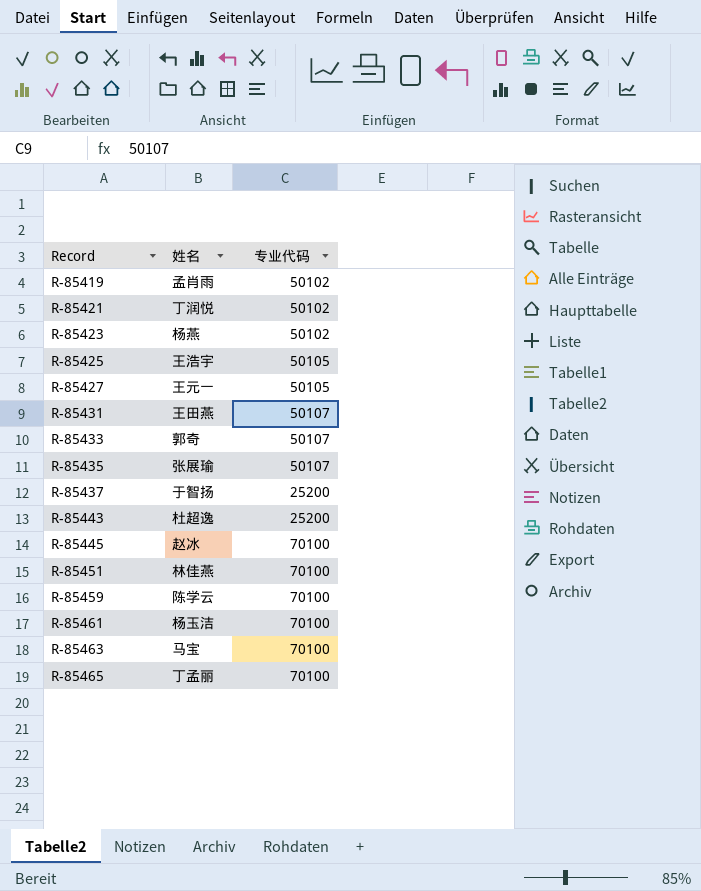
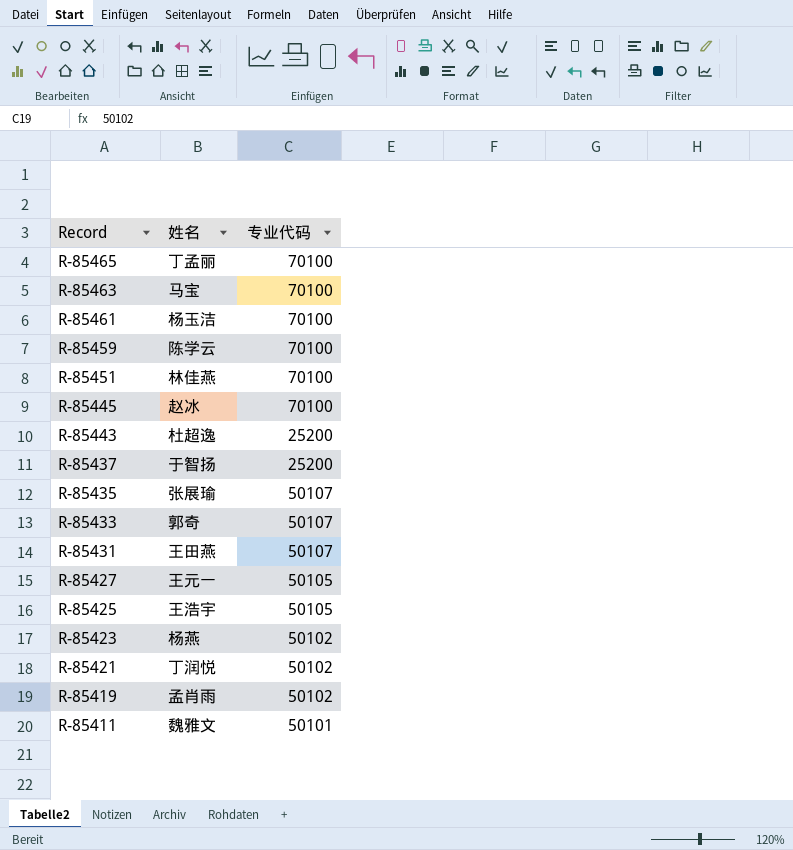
row order: Record ascending -> Record descending
row R-85411: none -> 魏雅文 | 50101

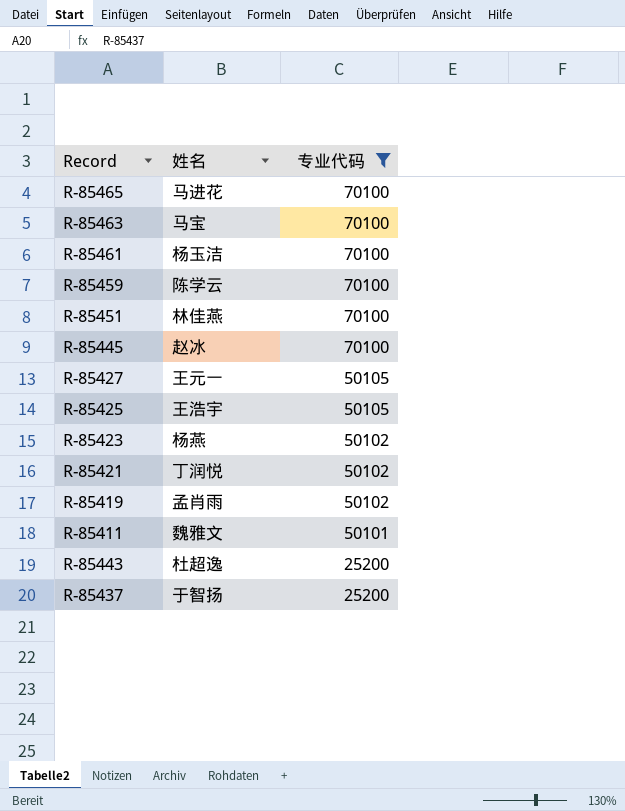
filter: none -> 专业代码 != 50107
row order: Record descending -> 专业代码 descending
R-85465 | 姓名: 丁孟丽 -> 马进花

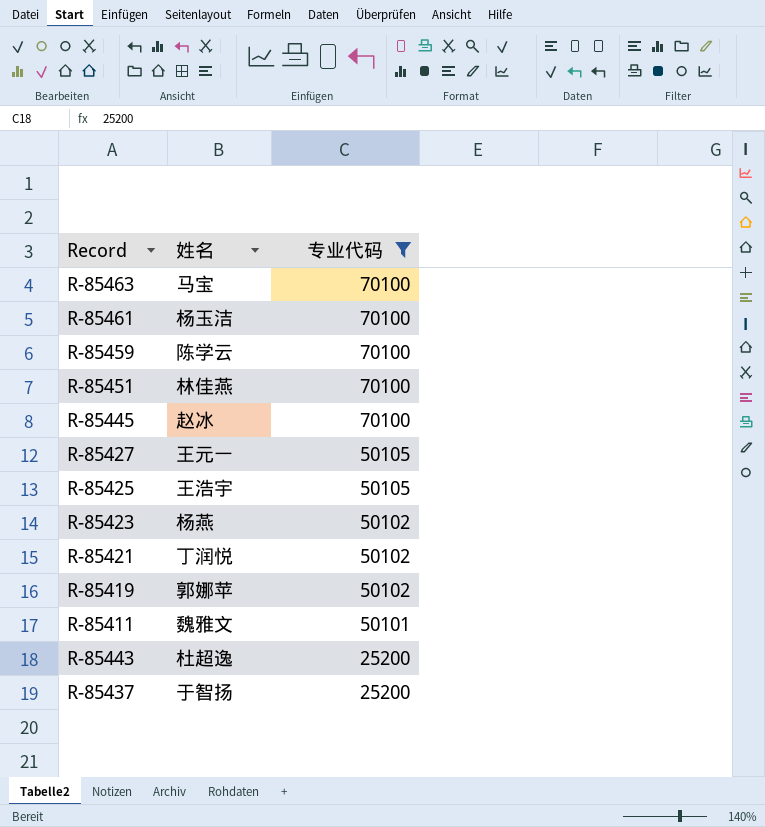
row R-85465: 马进花 | 70100 -> none
R-85419 | 姓名: 孟肖雨 -> 郭娜苹

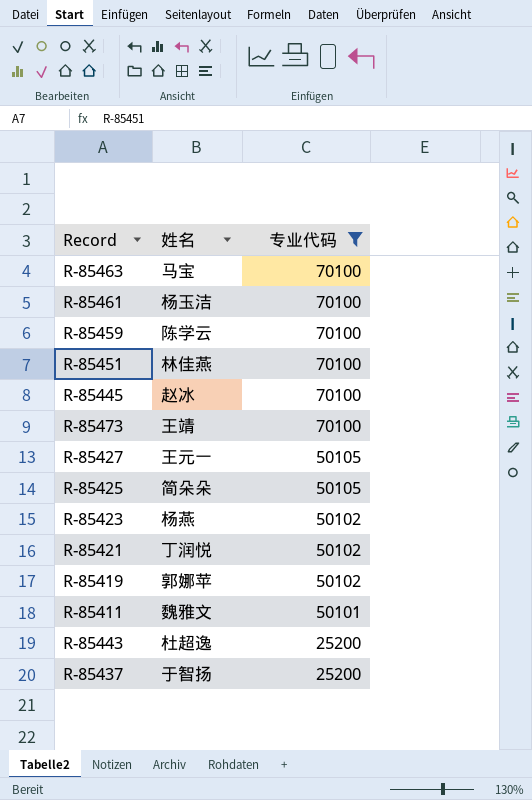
row R-85473: none -> 王靖 | 70100
R-85425 | 姓名: 王浩宇 -> 简朵朵

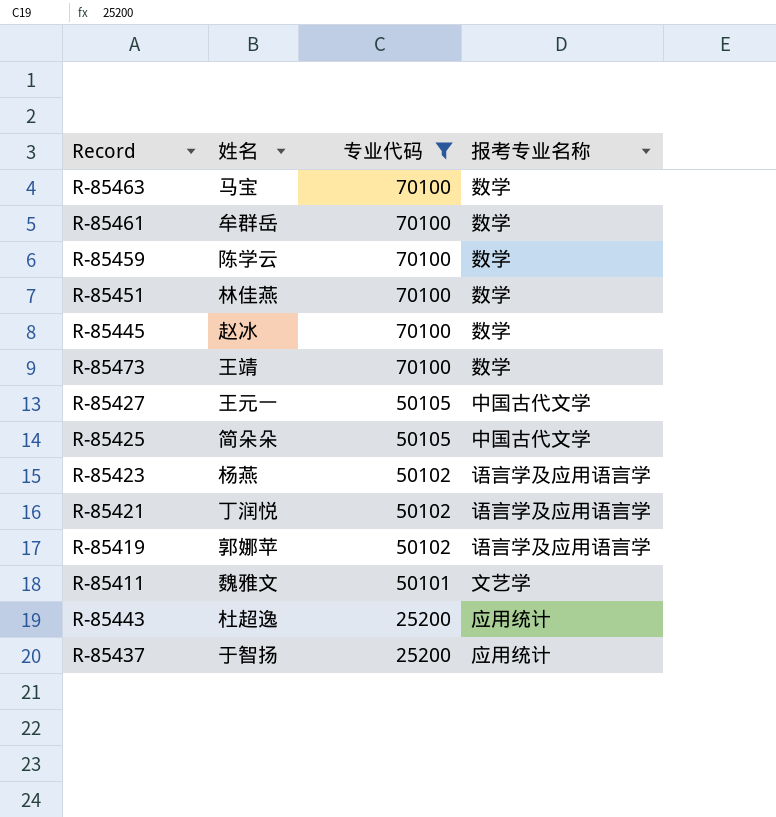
column 报考专业名称 | position: none -> 4
R-85461 | 姓名: 杨玉洁 -> 牟群岳

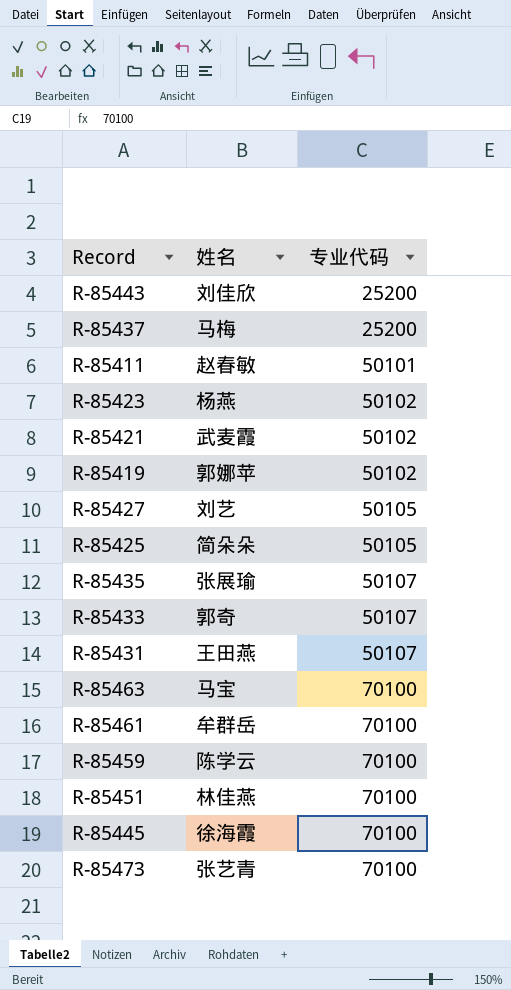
filter: 专业代码 != 50107 -> none
row order: 专业代码 descending -> 专业代码 ascending
column 报考专业名称 | position: 4 -> none
R-85443 | 姓名: 杜超逸 -> 刘佳欣
R-85437 | 姓名: 于智扬 -> 马梅
R-85411 | 姓名: 魏雅文 -> 赵春敏
R-85421 | 姓名: 丁润悦 -> 武麦霞
R-85427 | 姓名: 王元一 -> 刘艺
R-85445 | 姓名: 赵冰 -> 徐海霞
R-85473 | 姓名: 王靖 -> 张艺青

